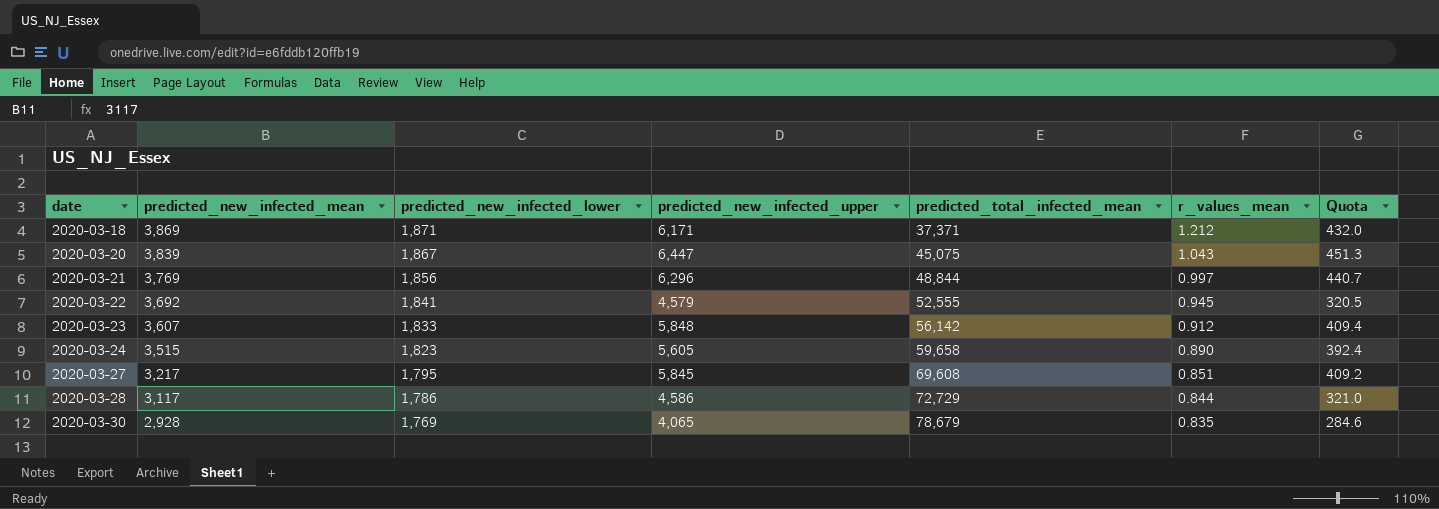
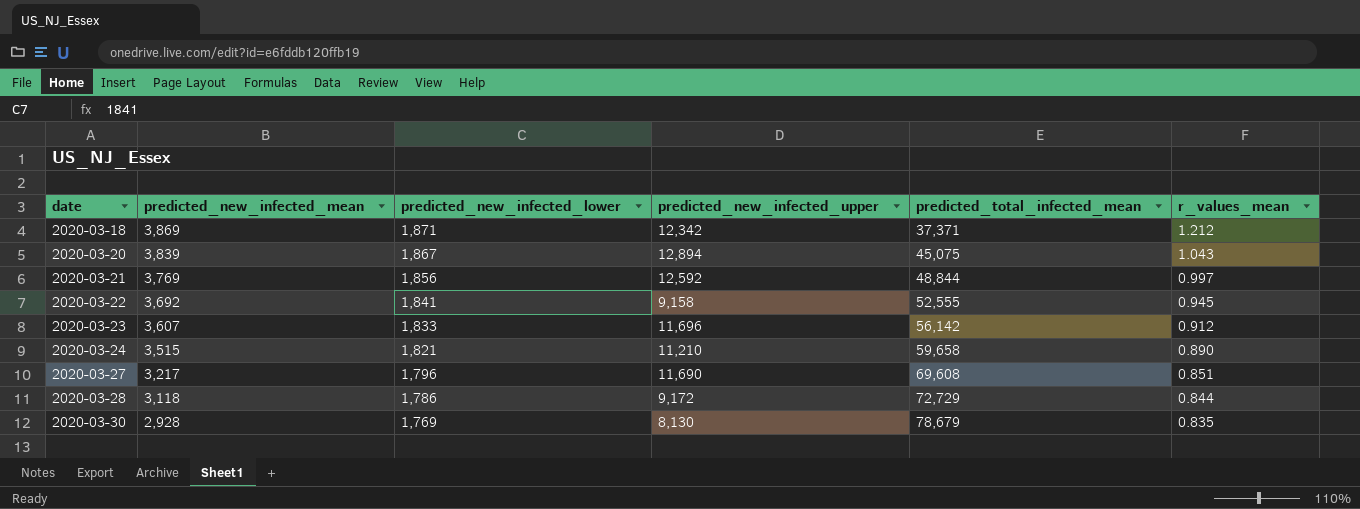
column Quota | formula: [predicted_new_infected_upper] * 0.07 -> none
2020-03-18 | predicted_new_infected_upper: 6,171 -> 12,342
2020-03-20 | predicted_new_infected_upper: 6,447 -> 12,894
2020-03-21 | predicted_new_infected_upper: 6,296 -> 12,592
2020-03-22 | predicted_new_infected_upper: 4,579 -> 9,158
2020-03-23 | predicted_new_infected_upper: 5,848 -> 11,696
2020-03-24 | predicted_new_infected_lower: 1,823 -> 1,821
2020-03-24 | predicted_new_infected_upper: 5,605 -> 11,210
2020-03-27 | predicted_new_infected_lower: 1,795 -> 1,796
2020-03-27 | predicted_new_infected_upper: 5,845 -> 11,690
2020-03-28 | predicted_new_infected_mean: 3,117 -> 3,118
2020-03-28 | predicted_new_infected_upper: 4,586 -> 9,172
2020-03-30 | predicted_new_infected_upper: 4,065 -> 8,130

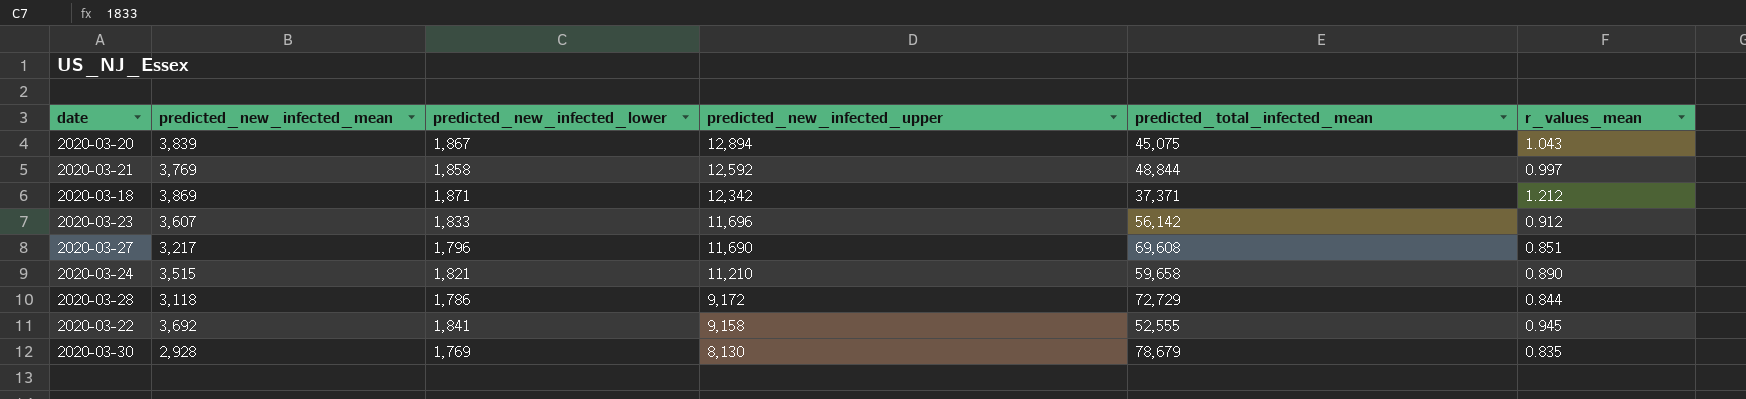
row order: date ascending -> predicted_new_infected_upper descending
2020-03-21 | predicted_new_infected_lower: 1,856 -> 1,858

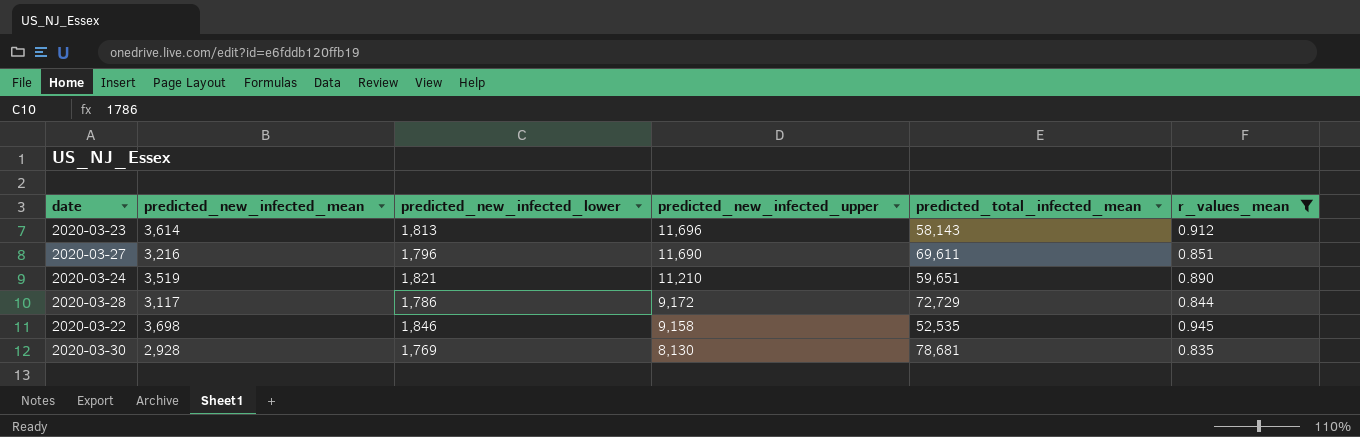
filter: none -> r_values_mean <= 0.945
2020-03-23 | predicted_new_infected_mean: 3,607 -> 3,614
2020-03-23 | predicted_new_infected_lower: 1,833 -> 1,813
2020-03-23 | predicted_total_infected_mean: 56,142 -> 58,143
2020-03-27 | predicted_new_infected_mean: 3,217 -> 3,216
2020-03-27 | predicted_total_infected_mean: 69,608 -> 69,611
2020-03-24 | predicted_new_infected_mean: 3,515 -> 3,519
2020-03-24 | predicted_total_infected_mean: 59,658 -> 59,651
2020-03-28 | predicted_new_infected_mean: 3,118 -> 3,117
2020-03-22 | predicted_new_infected_mean: 3,692 -> 3,698
2020-03-22 | predicted_new_infected_lower: 1,841 -> 1,846
2020-03-22 | predicted_total_infected_mean: 52,555 -> 52,535
2020-03-30 | predicted_total_infected_mean: 78,679 -> 78,681

